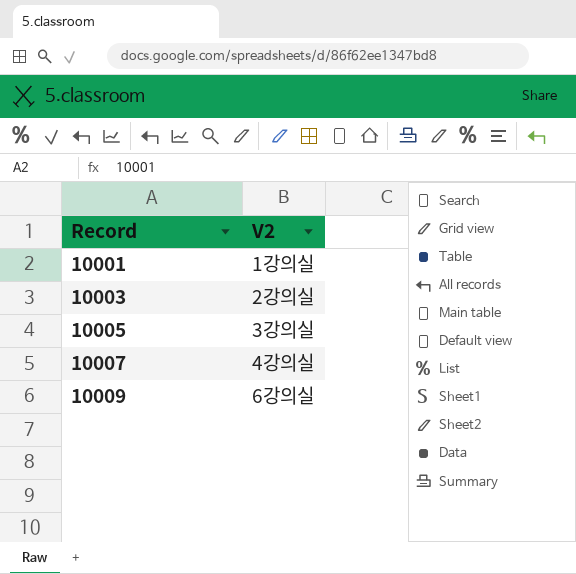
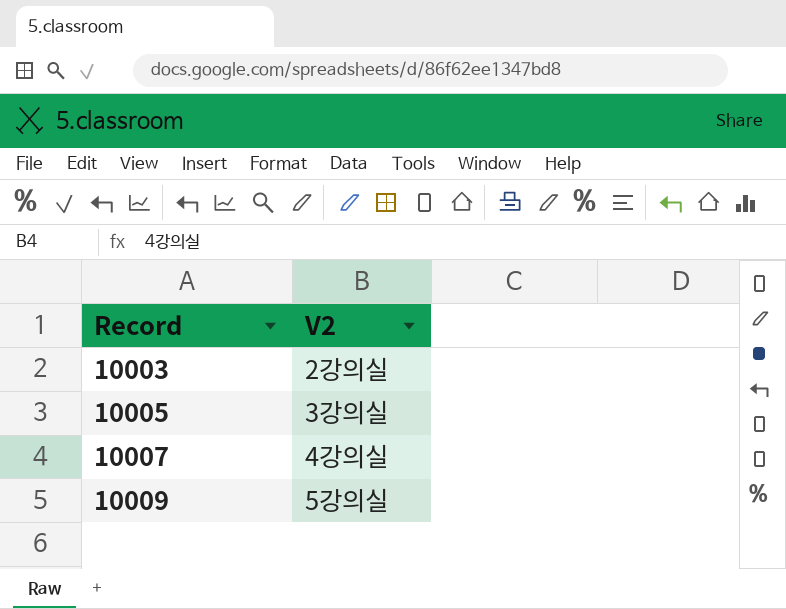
row 10001: 1강의실 -> none
10009 | V2: 6강의실 -> 5강의실

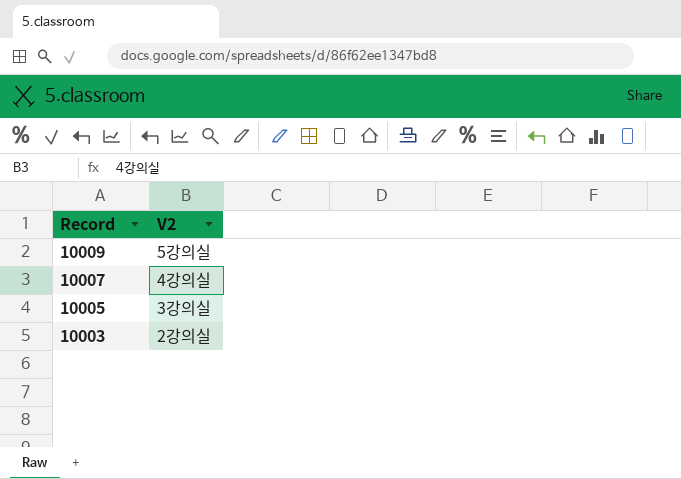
row order: Record ascending -> Record descending

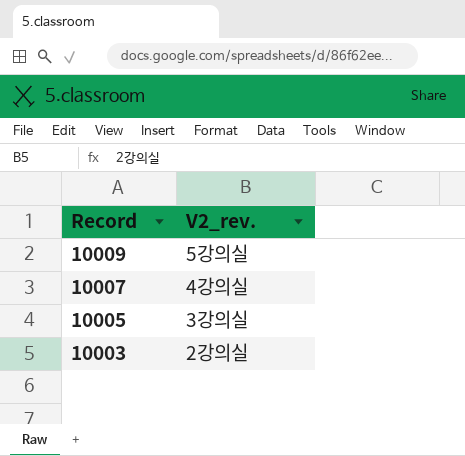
column name: V2 -> V2_rev.

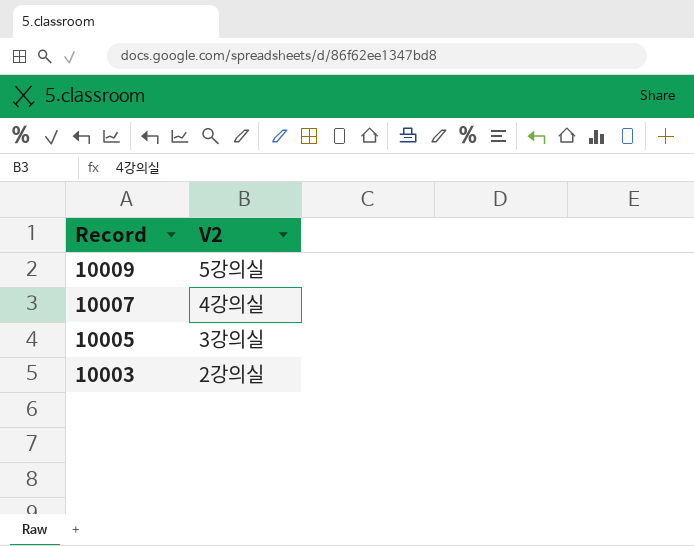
column name: V2_rev. -> V2

